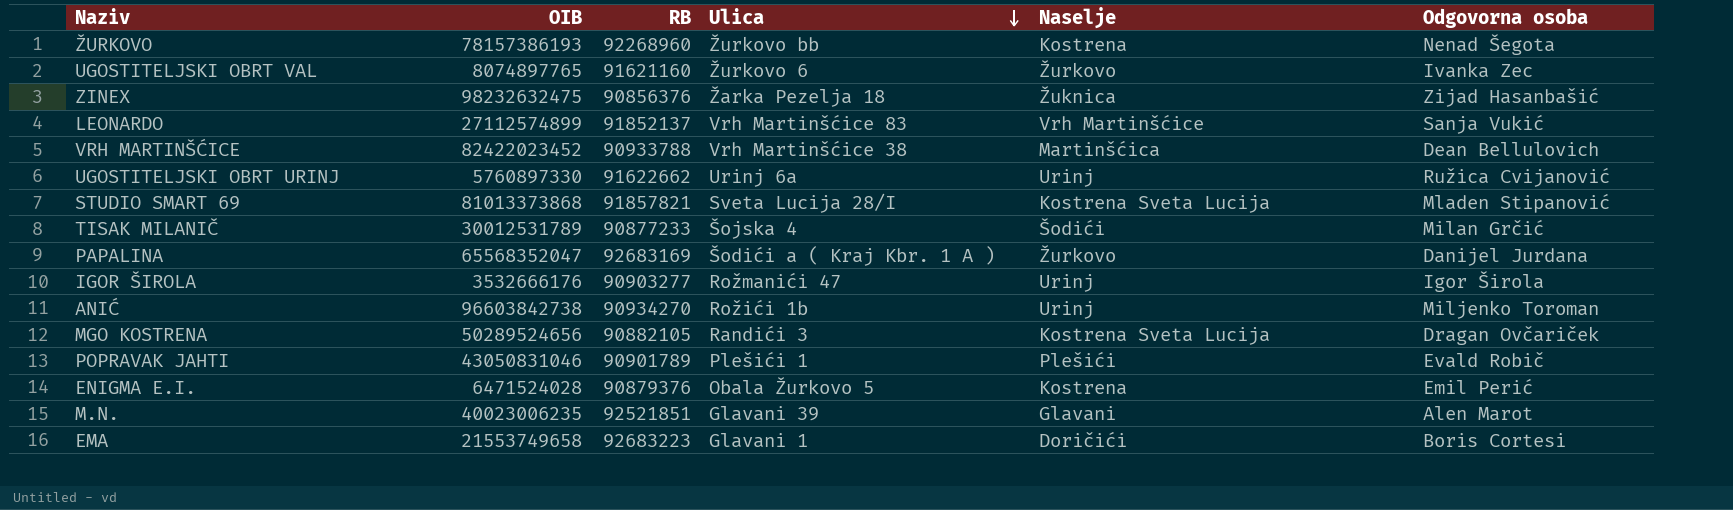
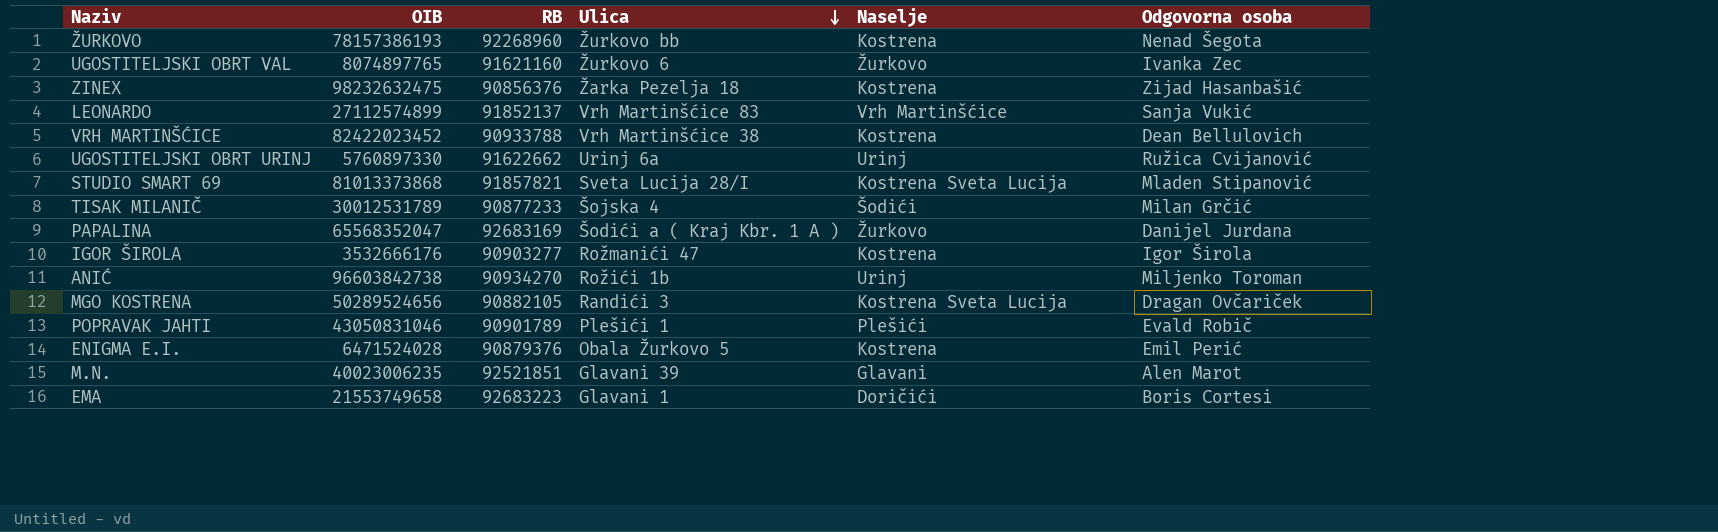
ZINEX | Naselje: Žuknica -> Kostrena
VRH MARTINŠĆICE | Naselje: Martinšćica -> Kostrena
IGOR ŠIROLA | Naselje: Urinj -> Kostrena

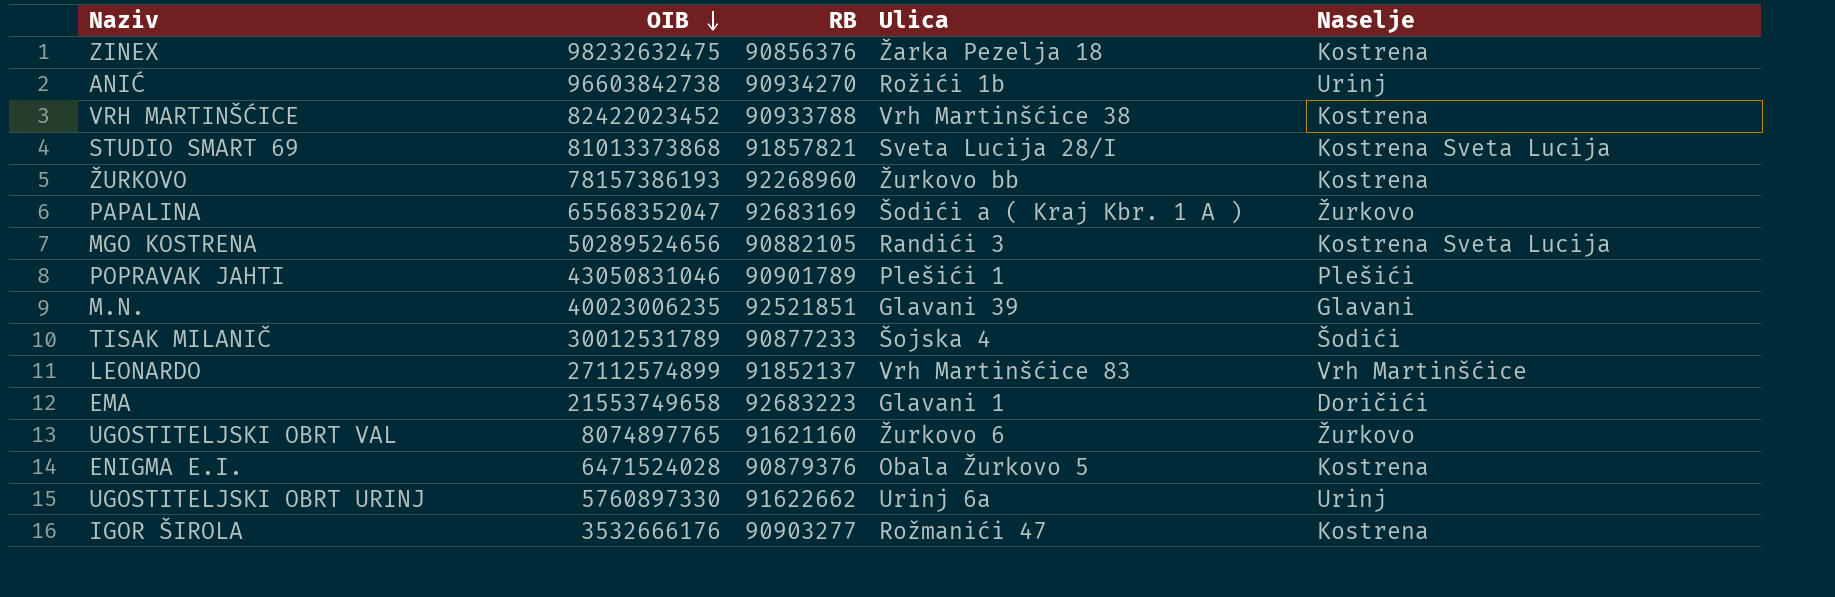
row order: Ulica descending -> OIB descending
column Odgovorna osoba | position: 6 -> none

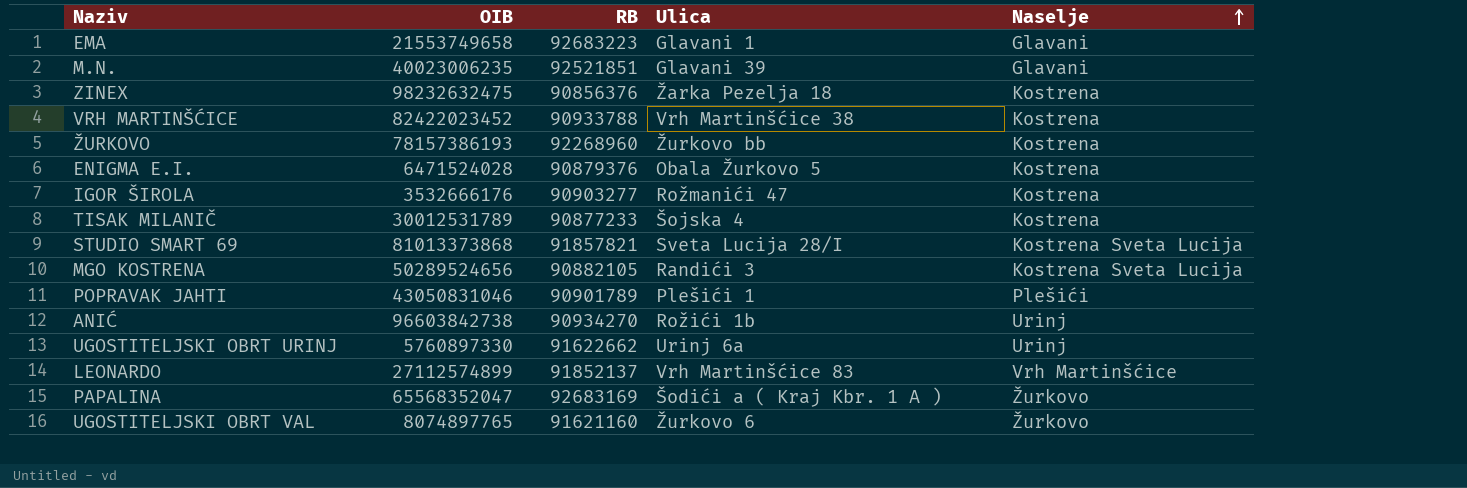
row order: OIB descending -> Naselje ascending
EMA | Naselje: Doričići -> Glavani
TISAK MILANIČ | Naselje: Šodići -> Kostrena

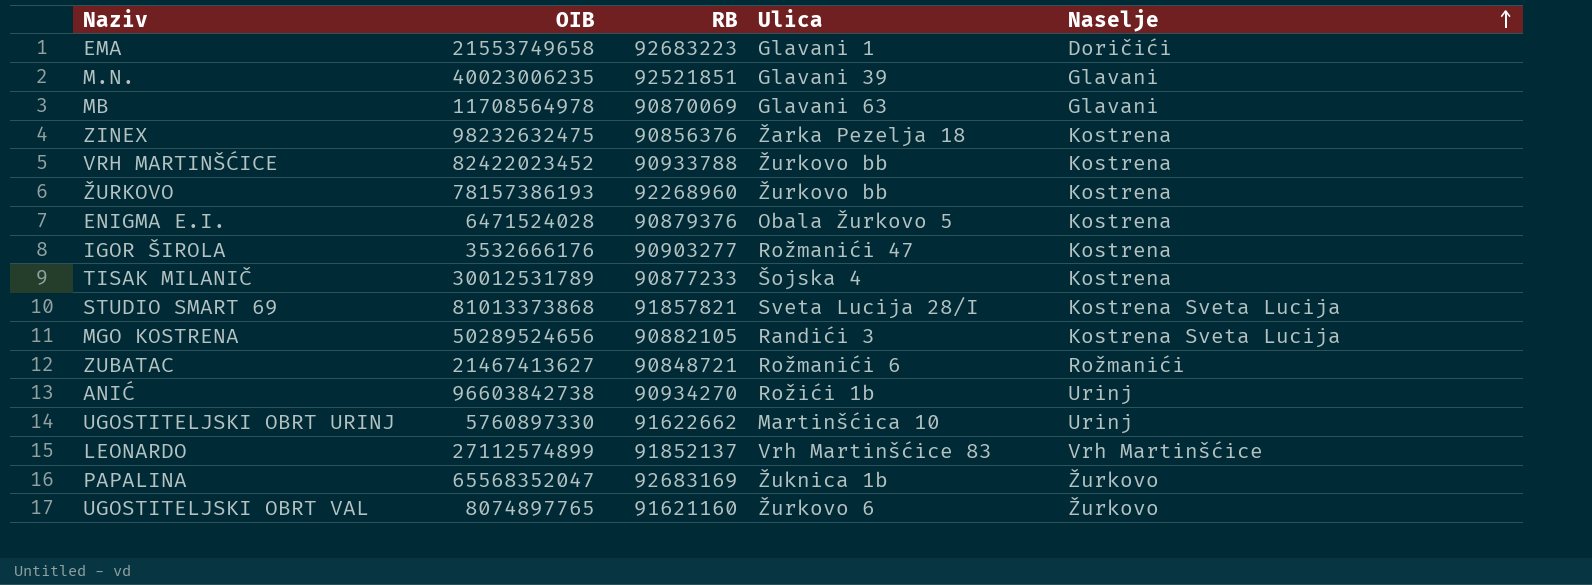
row POPRAVAK JAHTI: 43050831046 | 90901789 | Plešići 1 | Plešići -> none
EMA | Naselje: Glavani -> Doričići
row MB: none -> 11708564978 | 90870069 | Glavani 63 | Glavani
VRH MARTINŠĆICE | Ulica: Vrh Martinšćice 38 -> Žurkovo bb
row ZUBATAC: none -> 21467413627 | 90848721 | Rožmanići 6 | Rožmanići
UGOSTITELJSKI OBRT URINJ | Ulica: Urinj 6a -> Martinšćica 10
PAPALINA | Ulica: Šodići a ( Kraj Kbr. 1 A ) -> Žuknica 1b

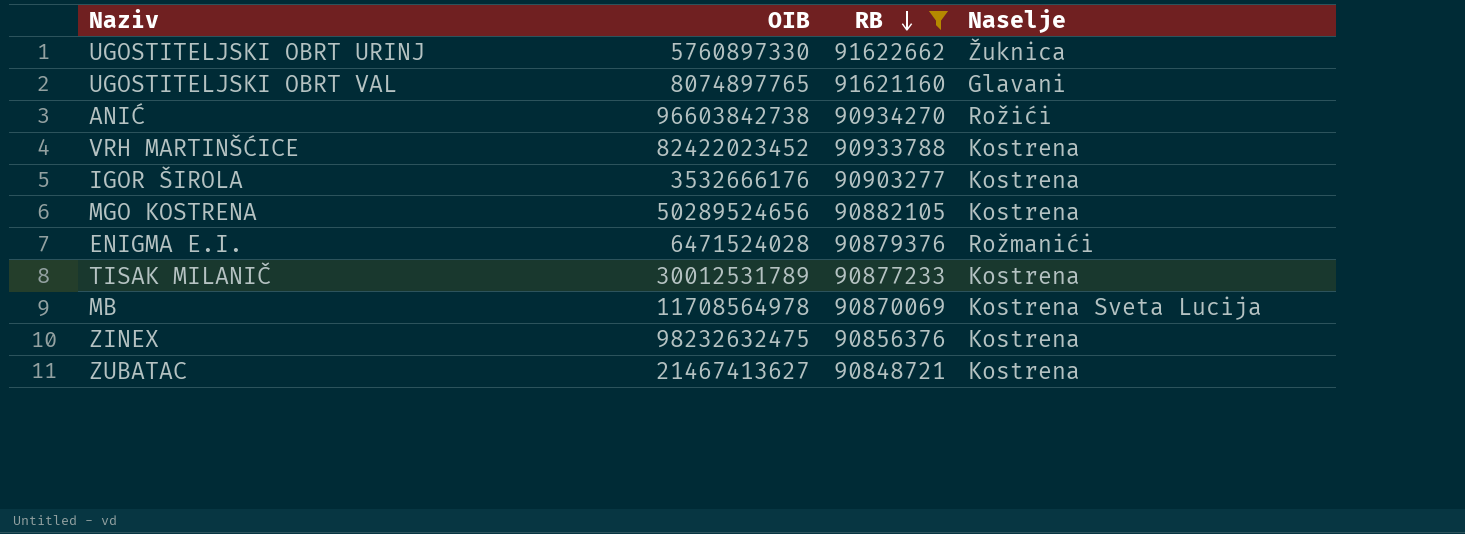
filter: none -> RB <= 91622662
row order: Naselje ascending -> RB descending
column Ulica | position: 4 -> none
UGOSTITELJSKI OBRT URINJ | Naselje: Urinj -> Žuknica
UGOSTITELJSKI OBRT VAL | Naselje: Žurkovo -> Glavani
ANIĆ | Naselje: Urinj -> Rožići
MGO KOSTRENA | Naselje: Kostrena Sveta Lucija -> Kostrena
ENIGMA E.I. | Naselje: Kostrena -> Rožmanići
MB | Naselje: Glavani -> Kostrena Sveta Lucija
ZUBATAC | Naselje: Rožmanići -> Kostrena

